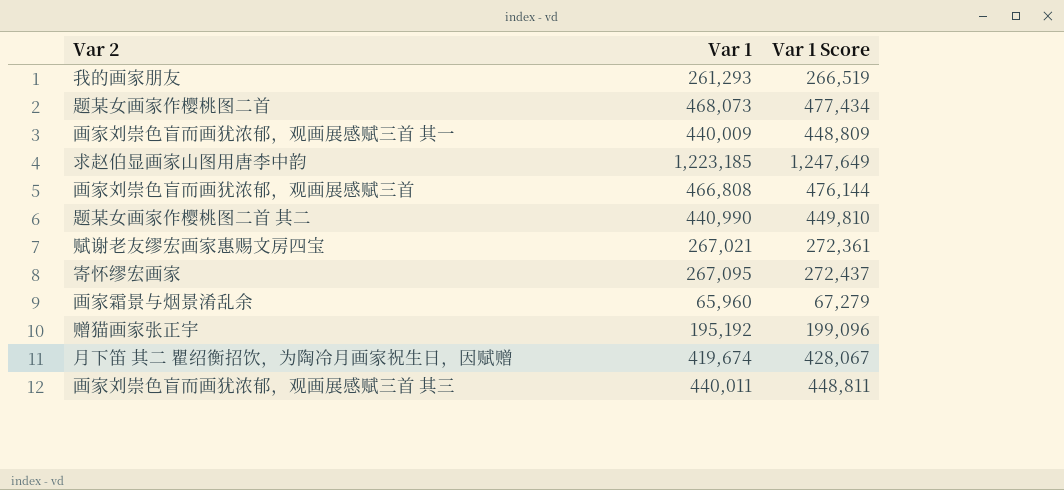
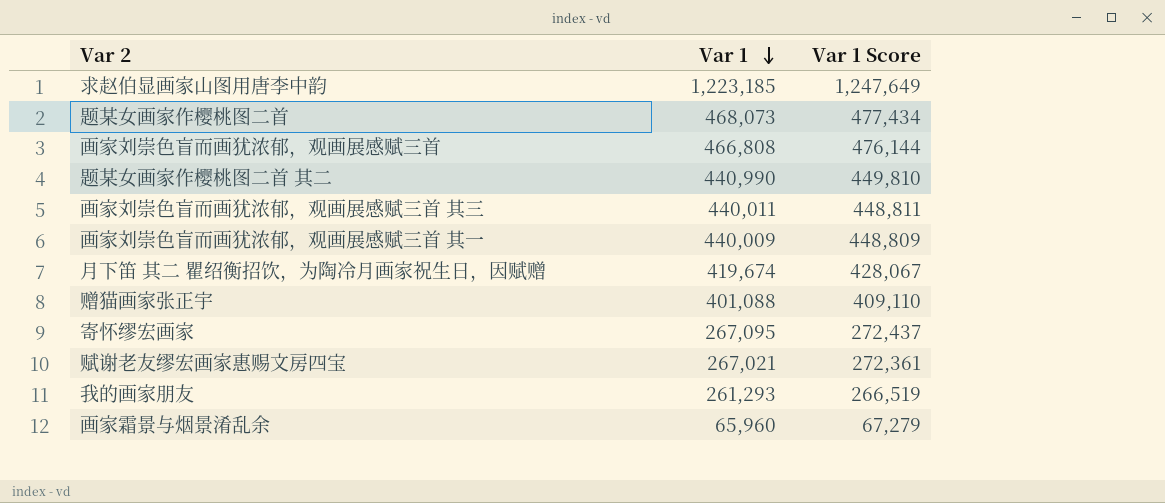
row order: none -> Var 1 descending
赠猫画家张正宇 | Var 1: 195,192 -> 401,088
赠猫画家张正宇 | Var 1 Score: 199,096 -> 409,110

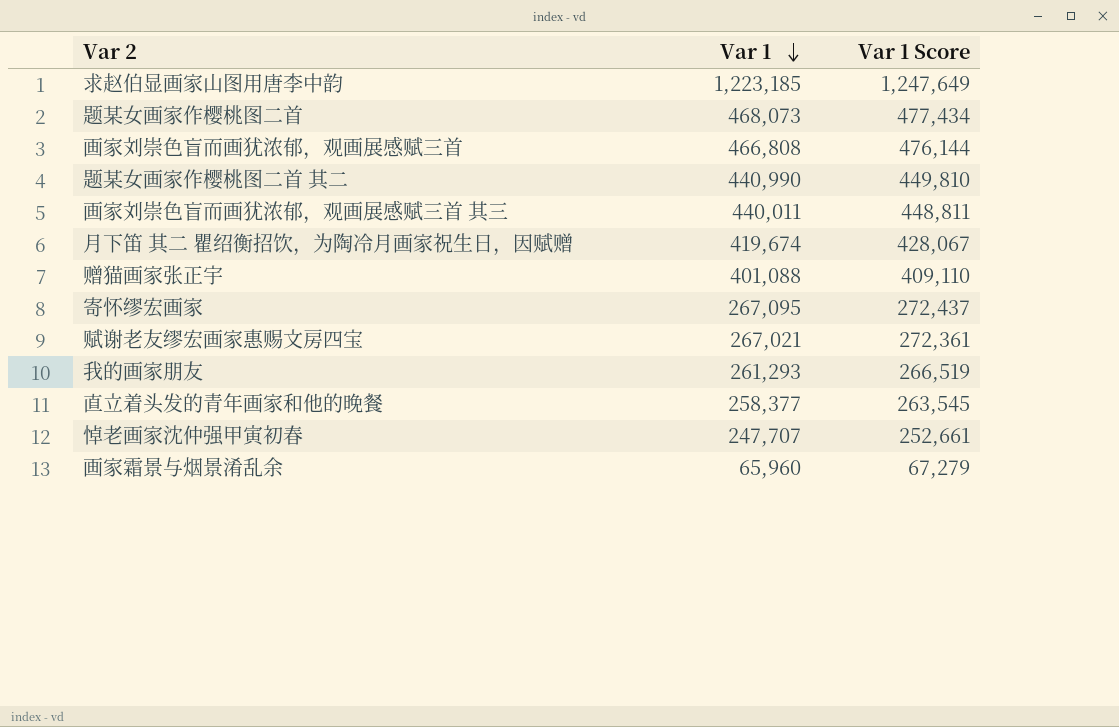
row 画家刘崇色盲而画犹浓郁，观画展感赋三首 其一: 440,009 | 448,809 -> none
row 直立着头发的青年画家和他的晚餐: none -> 258,377 | 263,545
row 悼老画家沈仲强甲寅初春: none -> 247,707 | 252,661

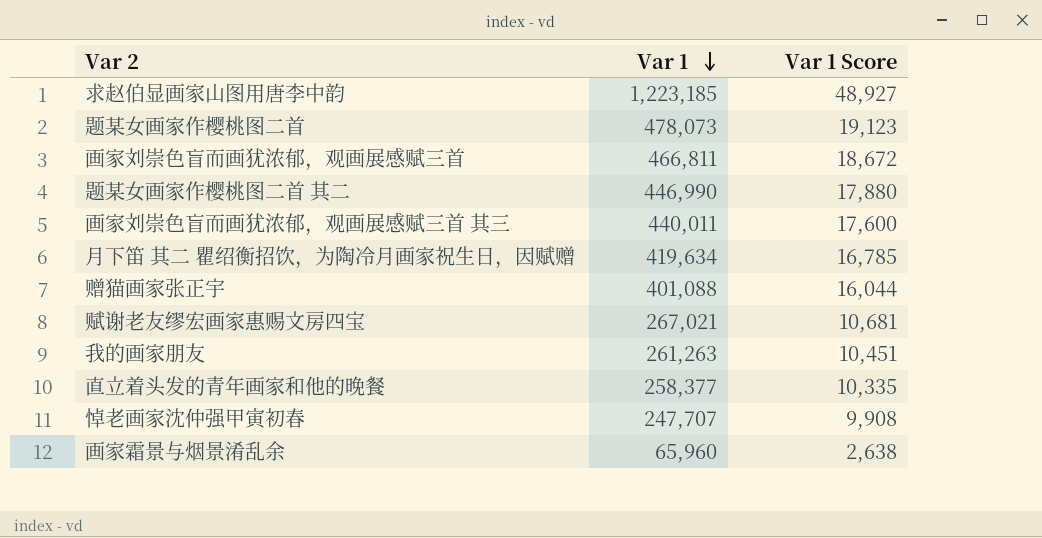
column Var 1 Score | formula: [Var 1] * 1.02 -> [Var 1] * 0.04
row 寄怀缪宏画家: 267,095 | 272,437 -> none
题某女画家作樱桃图二首 | Var 1: 468,073 -> 478,073
画家刘崇色盲而画犹浓郁，观画展感赋三首 | Var 1: 466,808 -> 466,811
题某女画家作樱桃图二首 其二 | Var 1: 440,990 -> 446,990
月下笛 其二 瞿绍衡招饮，为陶冷月画家祝生日，因赋赠 | Var 1: 419,674 -> 419,634
我的画家朋友 | Var 1: 261,293 -> 261,263

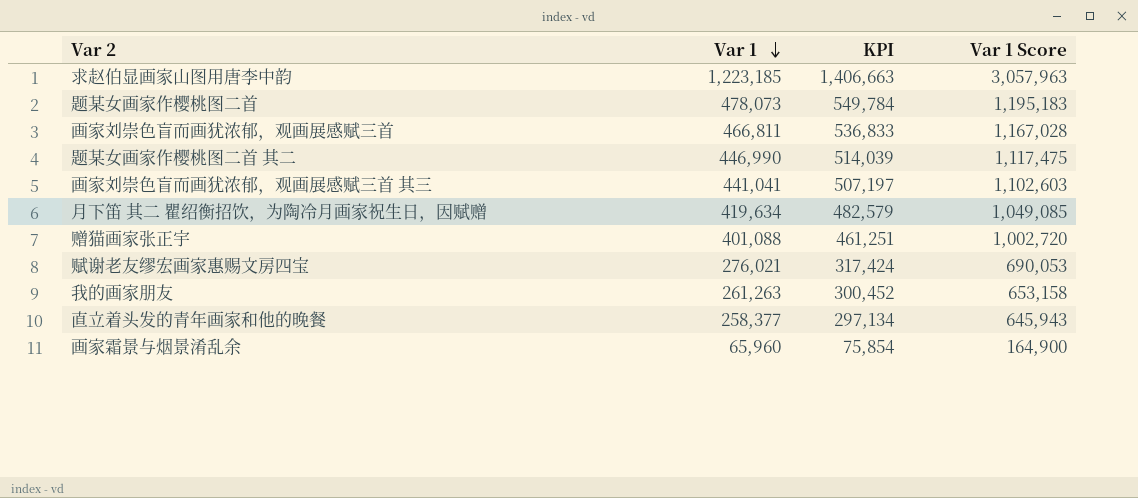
column KPI | formula: none -> [Var 1] * 1.15
column Var 1 Score | formula: [Var 1] * 0.04 -> [Var 1] * 2.5
row 悼老画家沈仲强甲寅初春: 247,707 | 9,908 -> none
画家刘崇色盲而画犹浓郁，观画展感赋三首 其三 | Var 1: 440,011 -> 441,041
赋谢老友缪宏画家惠赐文房四宝 | Var 1: 267,021 -> 276,021

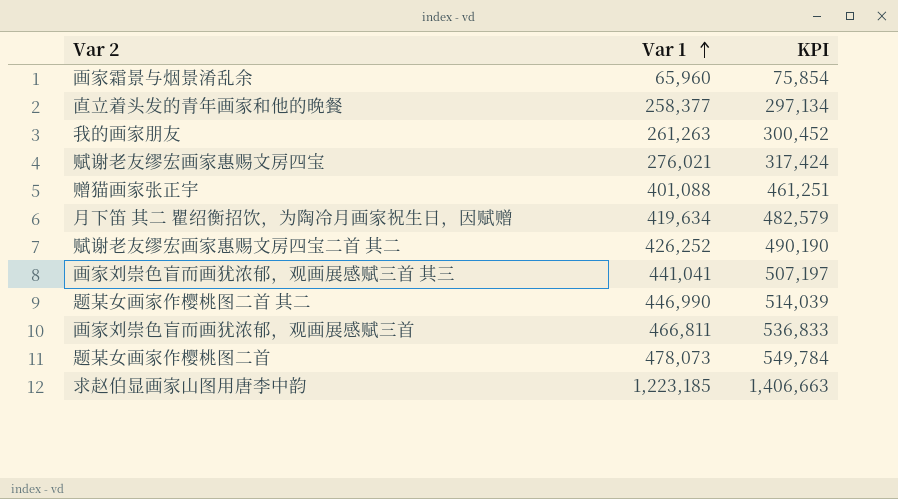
row order: Var 1 descending -> Var 1 ascending
column Var 1 Score | formula: [Var 1] * 2.5 -> none
row 赋谢老友缪宏画家惠赐文房四宝二首 其二: none -> 426,252 | 490,190

